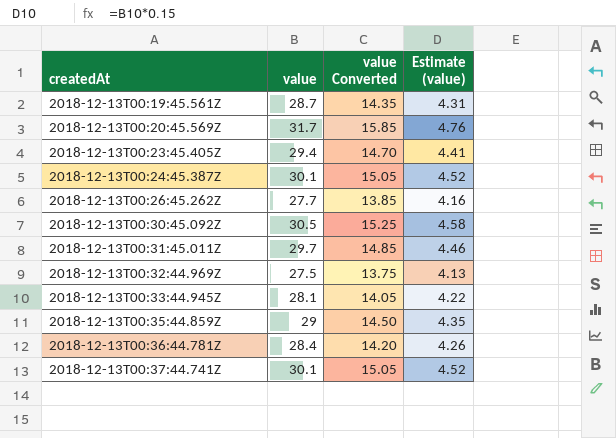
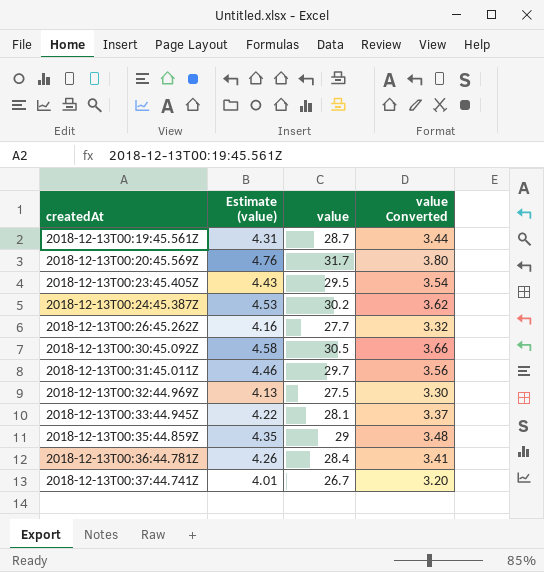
column Estimate (value) | position: 4 -> 2
column value Converted | formula: [value] * 0.5 -> [value] * 0.12
2018-12-13T00:23:45.405Z | Estimate (value): 4.41 -> 4.43
2018-12-13T00:23:45.405Z | value: 29.4 -> 29.5
2018-12-13T00:24:45.387Z | Estimate (value): 4.52 -> 4.53
2018-12-13T00:24:45.387Z | value: 30.1 -> 30.2
2018-12-13T00:37:44.741Z | Estimate (value): 4.52 -> 4.01
2018-12-13T00:37:44.741Z | value: 30.1 -> 26.7

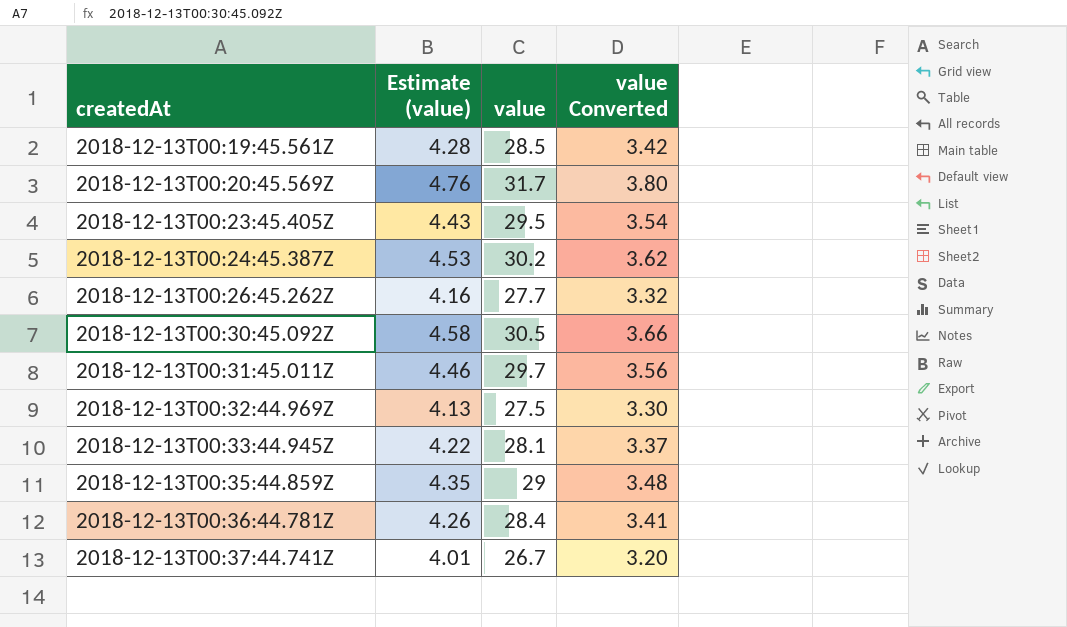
2018-12-13T00:19:45.561Z | Estimate (value): 4.31 -> 4.28
2018-12-13T00:19:45.561Z | value: 28.7 -> 28.5
2018-12-13T00:19:45.561Z | value Converted: 3.44 -> 3.42

